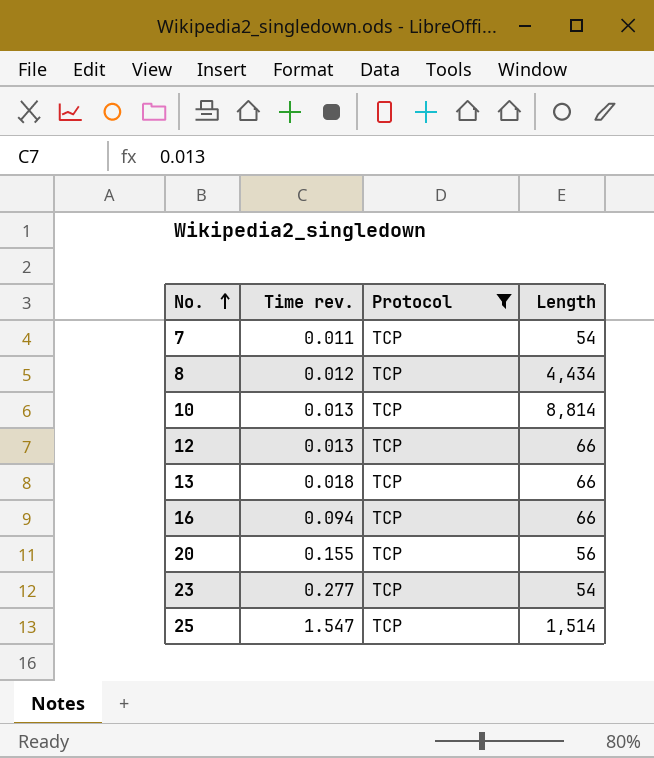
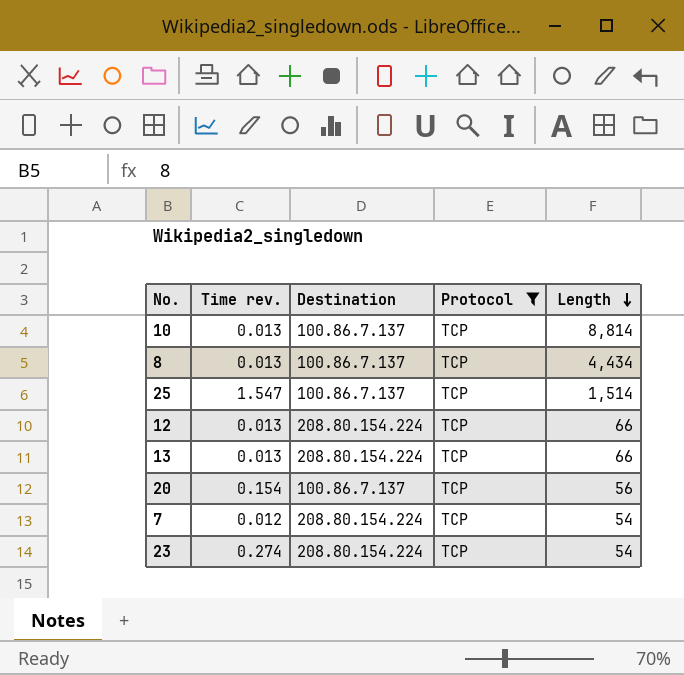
row order: No. ascending -> Length descending
column Destination | position: none -> 3
row 16: 0.094 | TCP | 66 -> none
8 | Time rev.: 0.012 -> 0.013
13 | Time rev.: 0.018 -> 0.013
20 | Time rev.: 0.155 -> 0.154
7 | Time rev.: 0.011 -> 0.012
23 | Time rev.: 0.277 -> 0.274

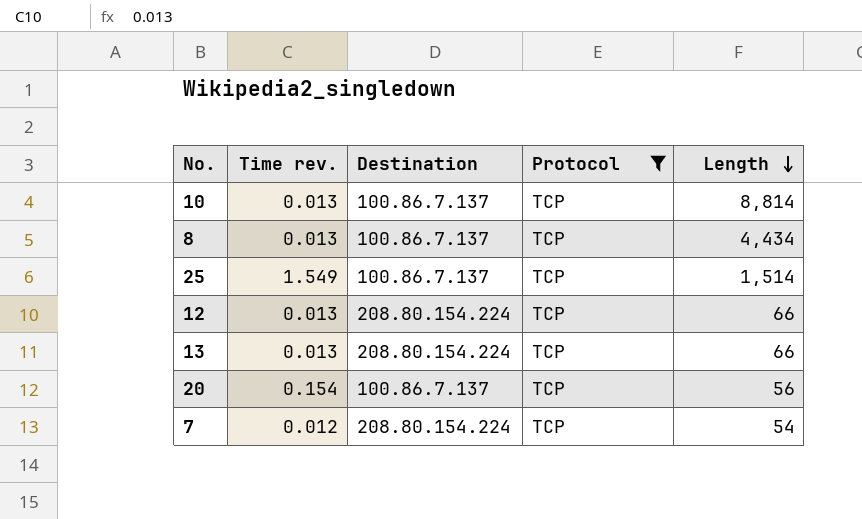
row 23: 0.274 | 208.80.154.224 | TCP | 54 -> none
25 | Time rev.: 1.547 -> 1.549

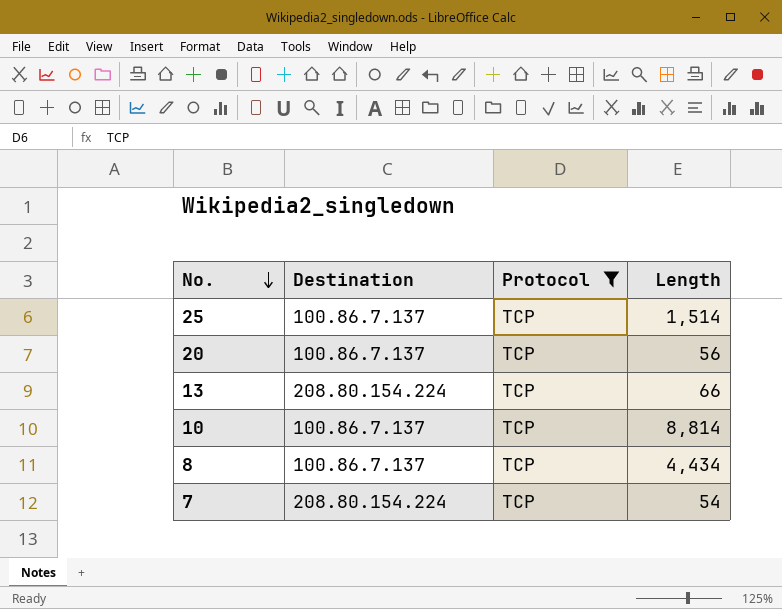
row order: Length descending -> No. descending
column Time rev. | position: 2 -> none
row 12: 0.013 | 208.80.154.224 | TCP | 66 -> none

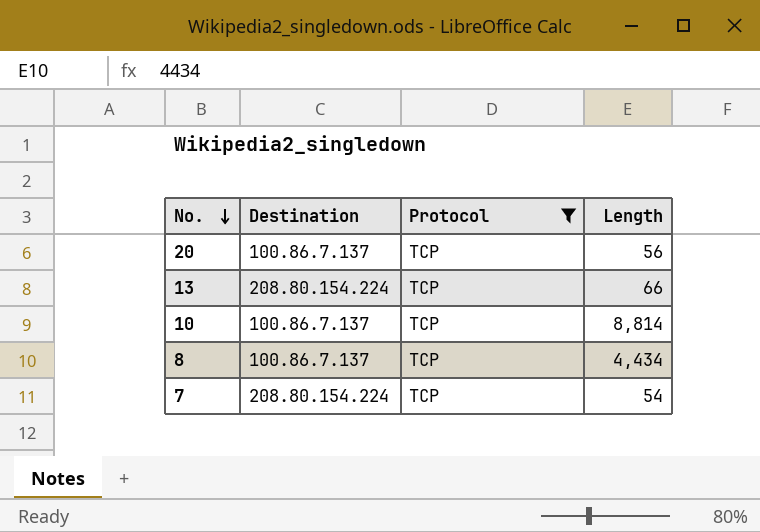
row 25: 100.86.7.137 | TCP | 1,514 -> none

